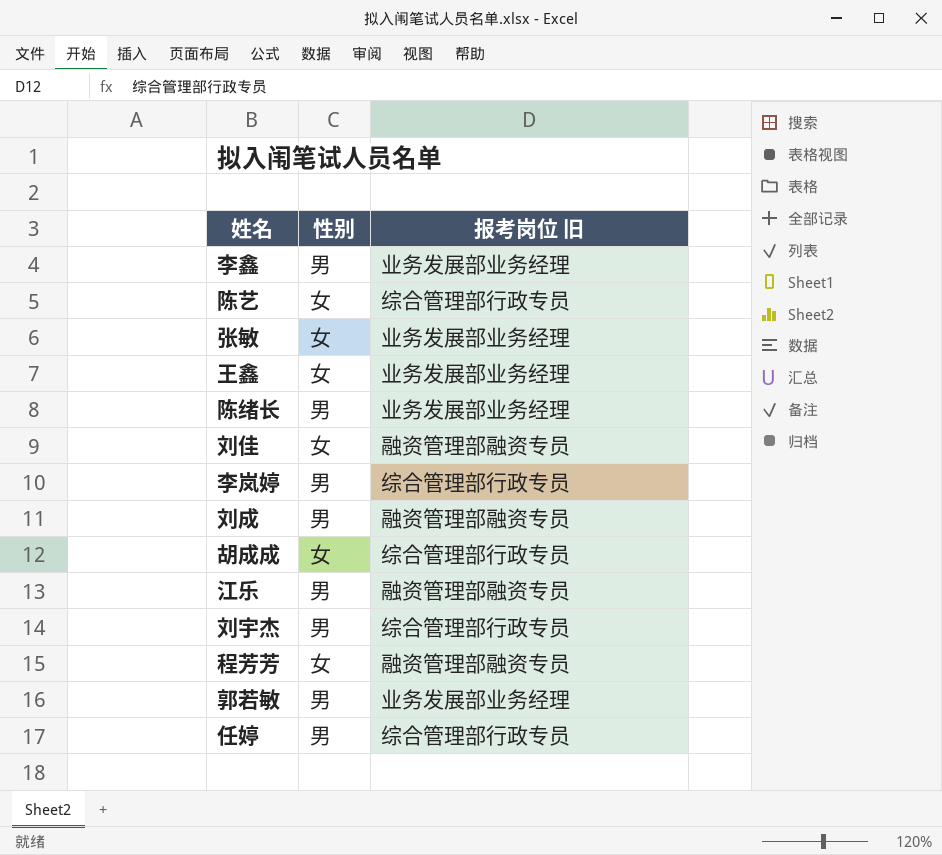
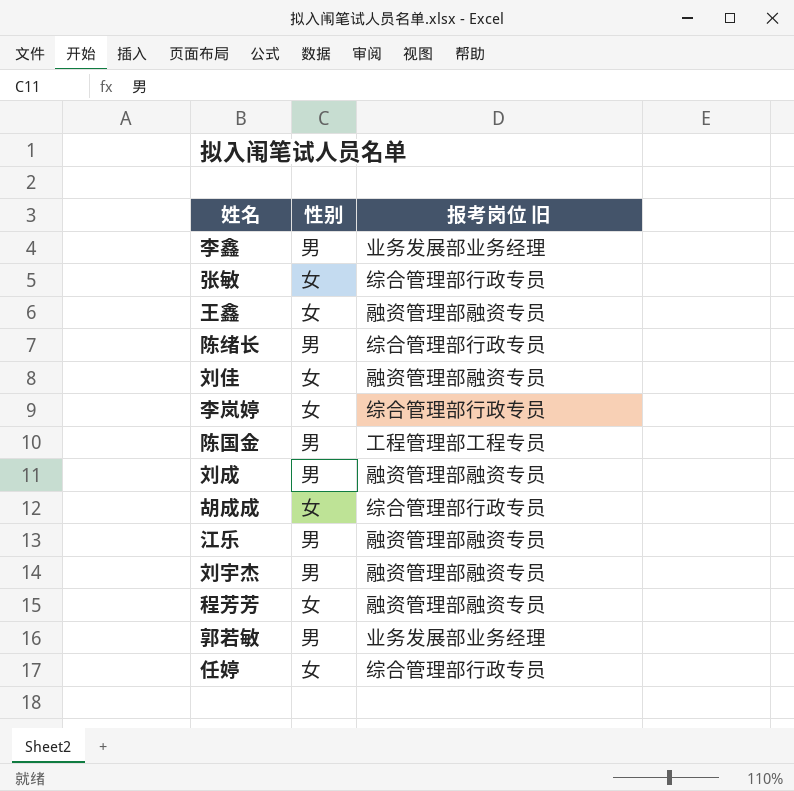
row 陈艺: 女 | 综合管理部行政专员 -> none
张敏 | 报考岗位 旧: 业务发展部业务经理 -> 综合管理部行政专员
王鑫 | 报考岗位 旧: 业务发展部业务经理 -> 融资管理部融资专员
陈绪长 | 报考岗位 旧: 业务发展部业务经理 -> 综合管理部行政专员
李岚婷 | 性别: 男 -> 女
row 陈国金: none -> 男 | 工程管理部工程专员
刘宇杰 | 报考岗位 旧: 综合管理部行政专员 -> 融资管理部融资专员
任婷 | 性别: 男 -> 女

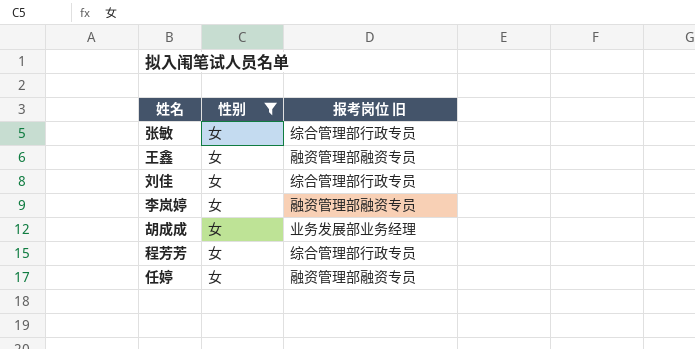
filter: none -> 性别 = 女
刘佳 | 报考岗位 旧: 融资管理部融资专员 -> 综合管理部行政专员
李岚婷 | 报考岗位 旧: 综合管理部行政专员 -> 融资管理部融资专员
胡成成 | 报考岗位 旧: 综合管理部行政专员 -> 业务发展部业务经理
程芳芳 | 报考岗位 旧: 融资管理部融资专员 -> 综合管理部行政专员
任婷 | 报考岗位 旧: 综合管理部行政专员 -> 融资管理部融资专员

